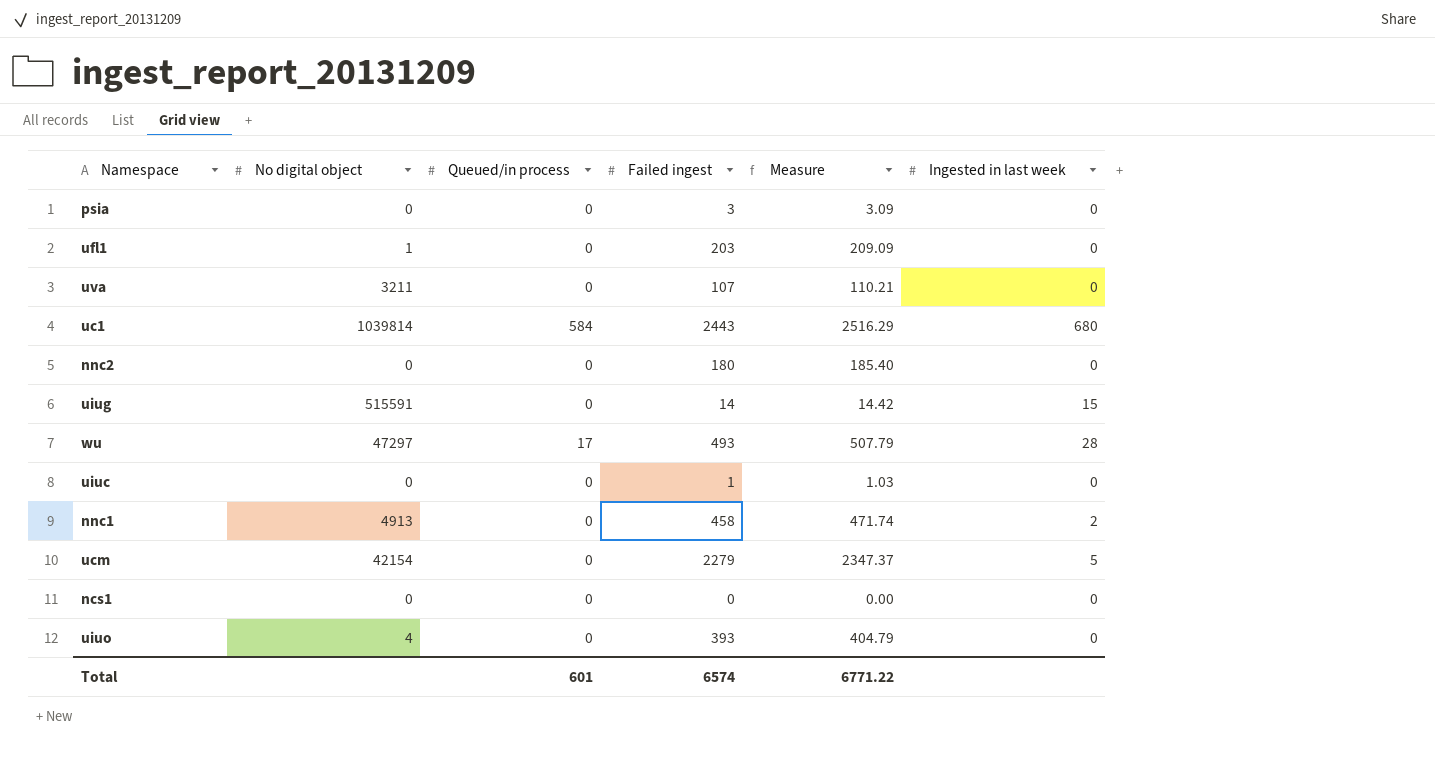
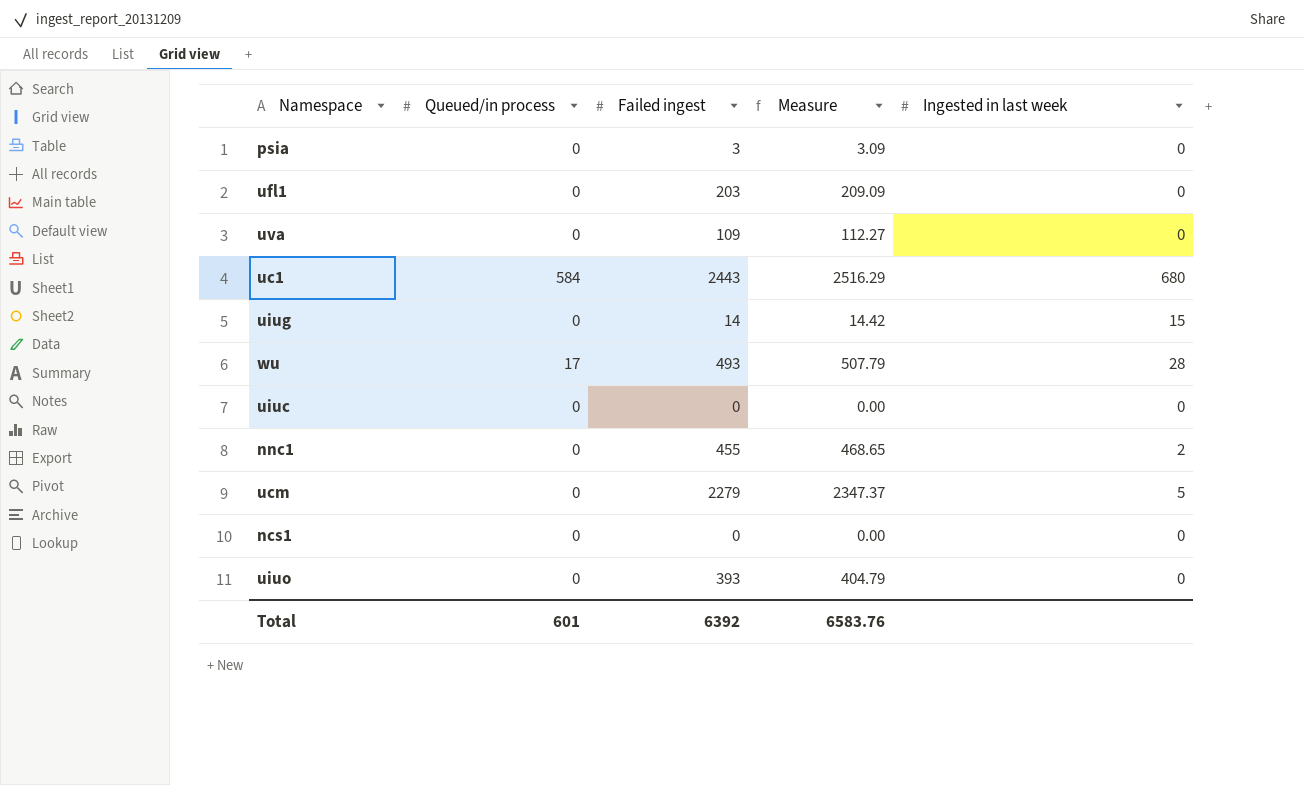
column No digital object | position: 2 -> none
row nnc2: 0 | 0 | 180 | 185.40 | 0 -> none
uva | Failed ingest: 107 -> 109
uva | Measure: 110.21 -> 112.27
uiuc | Failed ingest: 1 -> 0
uiuc | Measure: 1.03 -> 0.00
nnc1 | Failed ingest: 458 -> 455
nnc1 | Measure: 471.74 -> 468.65
Total | Failed ingest: 6574 -> 6392
Total | Measure: 6771.22 -> 6583.76

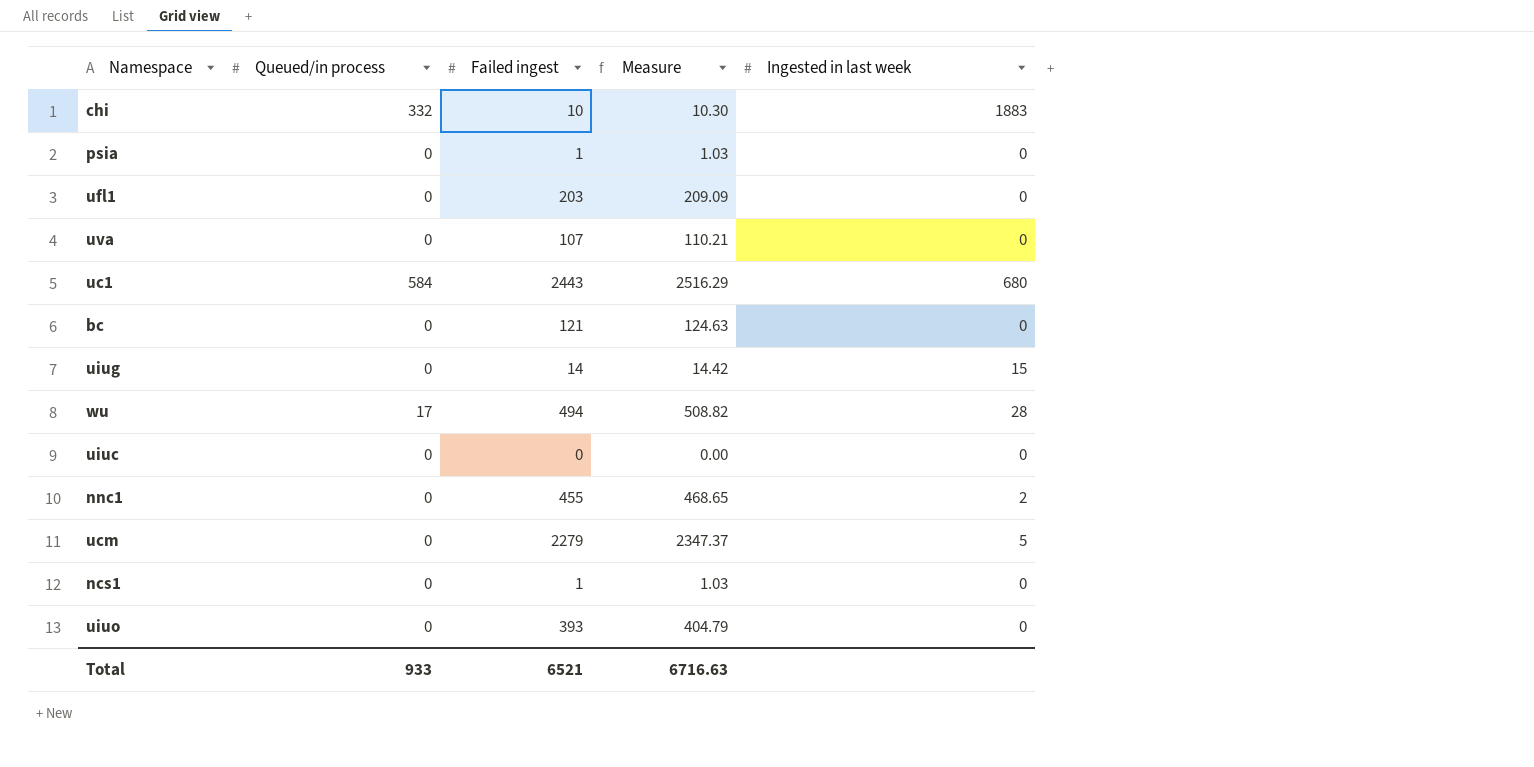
row chi: none -> 332 | 10 | 10.30 | 1883
psia | Failed ingest: 3 -> 1
psia | Measure: 3.09 -> 1.03
uva | Failed ingest: 109 -> 107
uva | Measure: 112.27 -> 110.21
row bc: none -> 0 | 121 | 124.63 | 0
wu | Failed ingest: 493 -> 494
wu | Measure: 507.79 -> 508.82
ncs1 | Failed ingest: 0 -> 1
ncs1 | Measure: 0.00 -> 1.03
Total | Queued/in process: 601 -> 933
Total | Failed ingest: 6392 -> 6521
Total | Measure: 6583.76 -> 6716.63

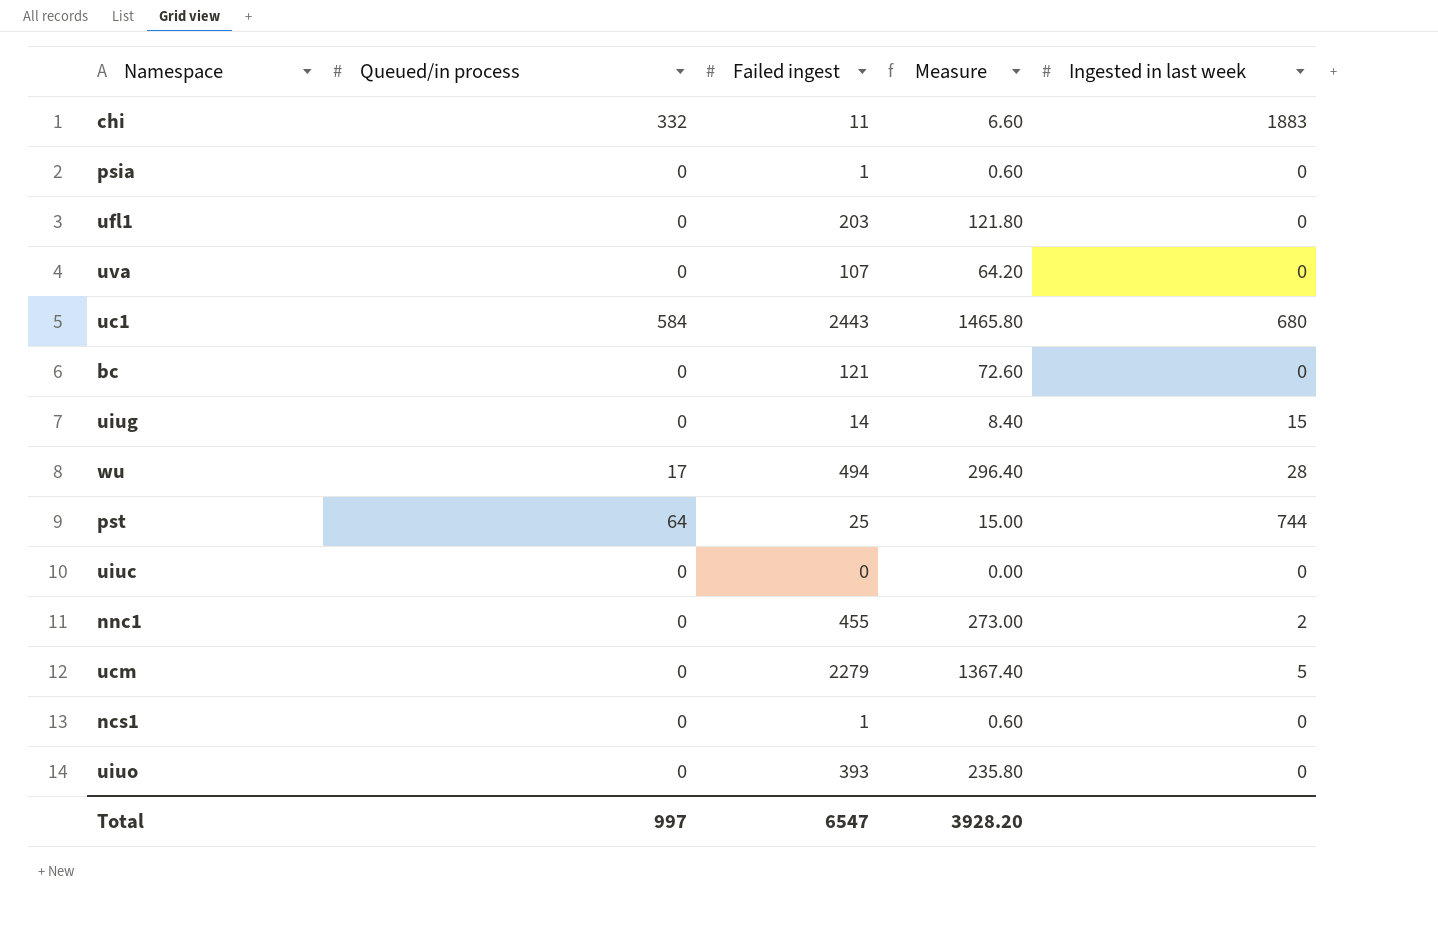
column Measure | formula: [Failed ingest] * 1.03 -> [Failed ingest] * 0.6
chi | Failed ingest: 10 -> 11
row pst: none -> 64 | 25 | 15.00 | 744
Total | Queued/in process: 933 -> 997
Total | Failed ingest: 6521 -> 6547
Total | Measure: 6716.63 -> 3928.20

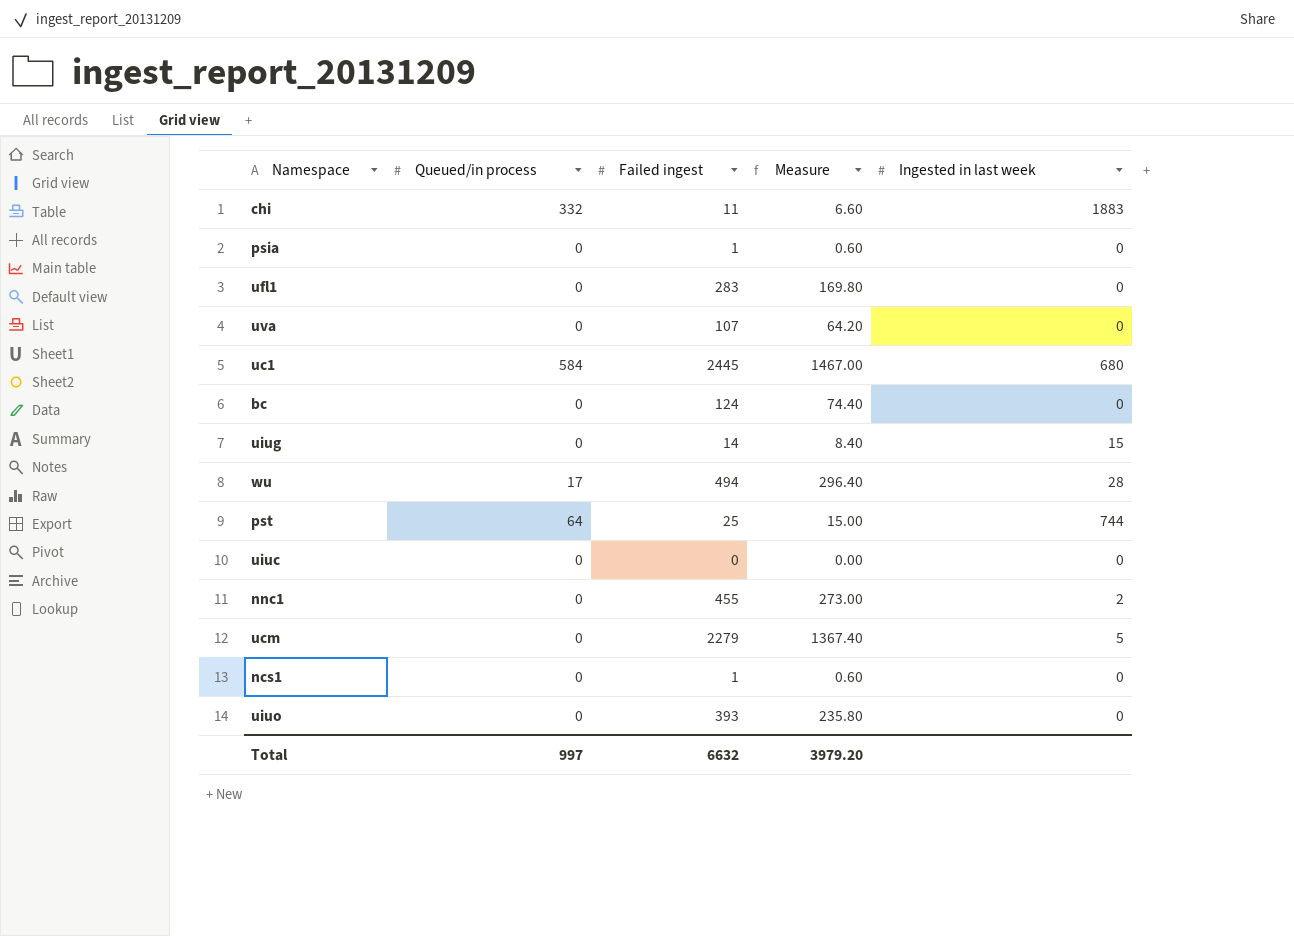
ufl1 | Failed ingest: 203 -> 283
ufl1 | Measure: 121.80 -> 169.80
uc1 | Failed ingest: 2443 -> 2445
uc1 | Measure: 1465.80 -> 1467.00
bc | Failed ingest: 121 -> 124
bc | Measure: 72.60 -> 74.40
Total | Failed ingest: 6547 -> 6632
Total | Measure: 3928.20 -> 3979.20

